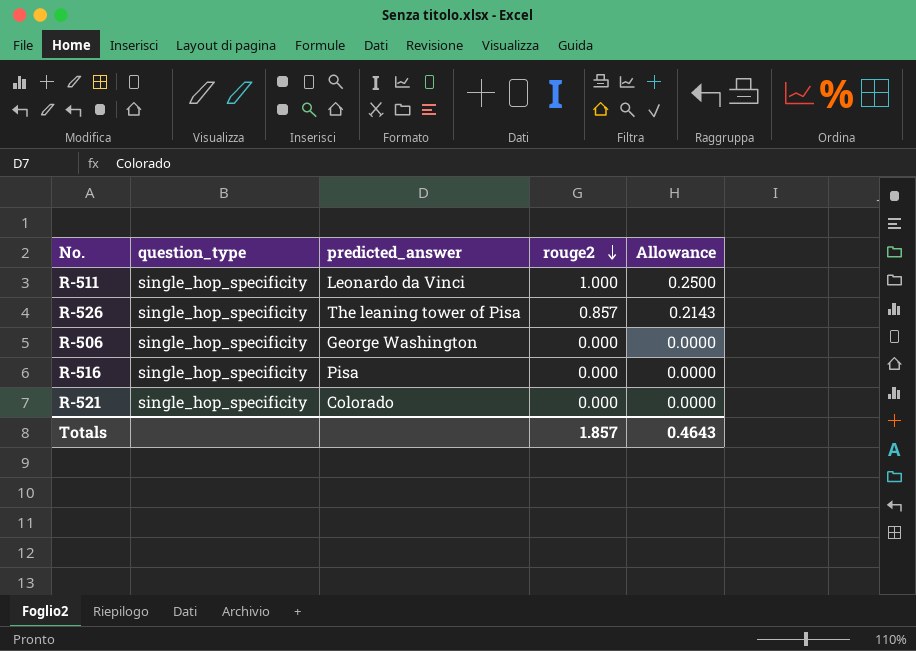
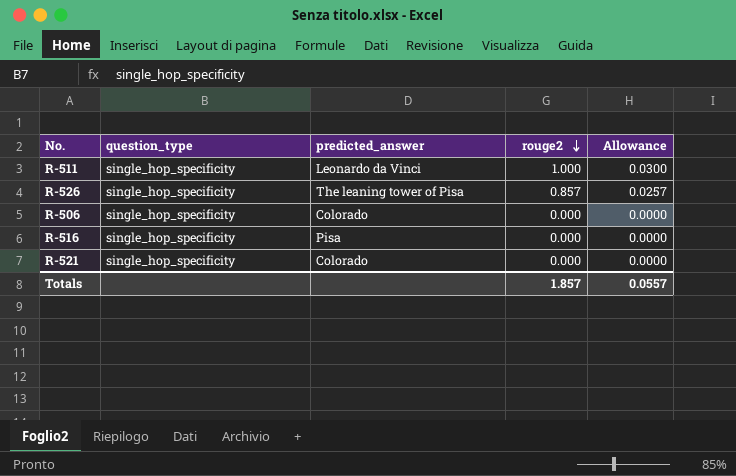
column Allowance | formula: [rouge2] * 0.25 -> [rouge2] * 0.03
R-506 | predicted_answer: George Washington -> Colorado
Totals | Allowance: 0.4643 -> 0.0557

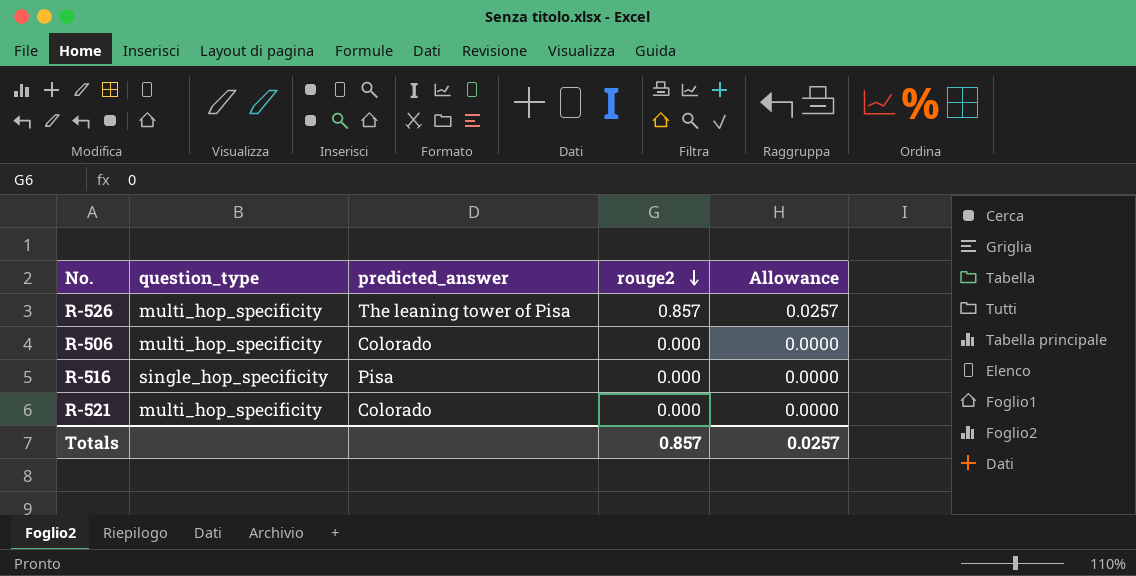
row R-511: single_hop_specificity | Leonardo da Vinci | 1.000 | 0.0300 -> none
R-526 | question_type: single_hop_specificity -> multi_hop_specificity
R-506 | question_type: single_hop_specificity -> multi_hop_specificity
R-521 | question_type: single_hop_specificity -> multi_hop_specificity
Totals | rouge2: 1.857 -> 0.857
Totals | Allowance: 0.0557 -> 0.0257

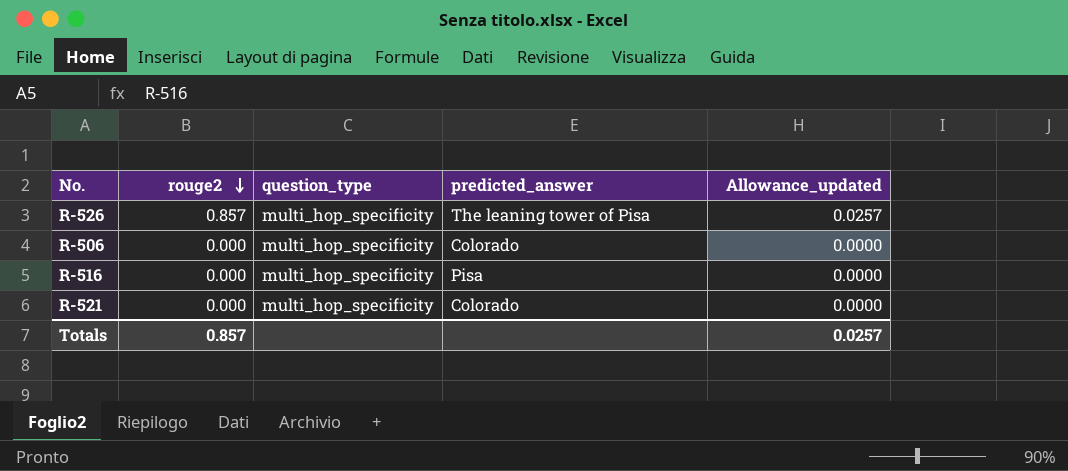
column rouge2 | position: 4 -> 2
column name: Allowance -> Allowance_updated
R-516 | question_type: single_hop_specificity -> multi_hop_specificity

